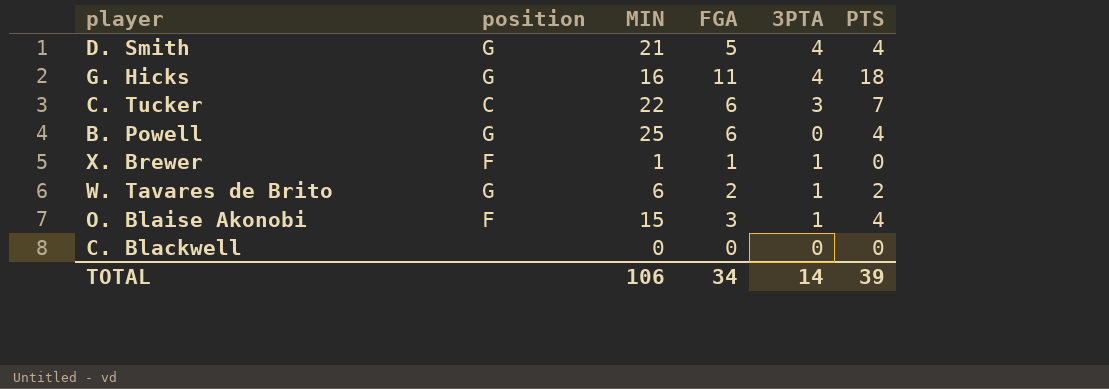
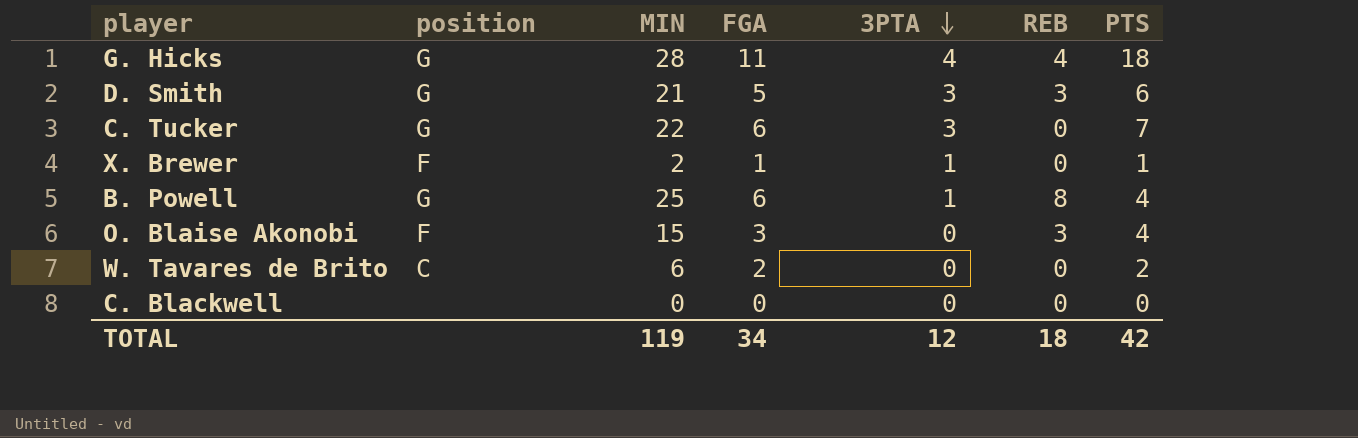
row order: none -> 3PTA descending
column REB | position: none -> 6
G. Hicks | MIN: 16 -> 28
D. Smith | 3PTA: 4 -> 3
D. Smith | PTS: 4 -> 6
C. Tucker | position: C -> G
X. Brewer | MIN: 1 -> 2
X. Brewer | PTS: 0 -> 1
B. Powell | 3PTA: 0 -> 1
O. Blaise Akonobi | 3PTA: 1 -> 0
W. Tavares de Brito | position: G -> C
W. Tavares de Brito | 3PTA: 1 -> 0
TOTAL | MIN: 106 -> 119
TOTAL | 3PTA: 14 -> 12
TOTAL | PTS: 39 -> 42

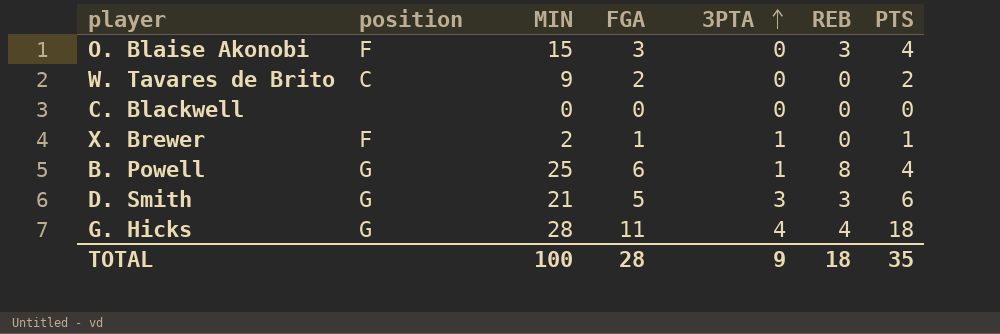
row order: 3PTA descending -> 3PTA ascending
row C. Tucker: G | 22 | 6 | 3 | 0 | 7 -> none
W. Tavares de Brito | MIN: 6 -> 9
TOTAL | MIN: 119 -> 100
TOTAL | FGA: 34 -> 28
TOTAL | 3PTA: 12 -> 9
TOTAL | PTS: 42 -> 35

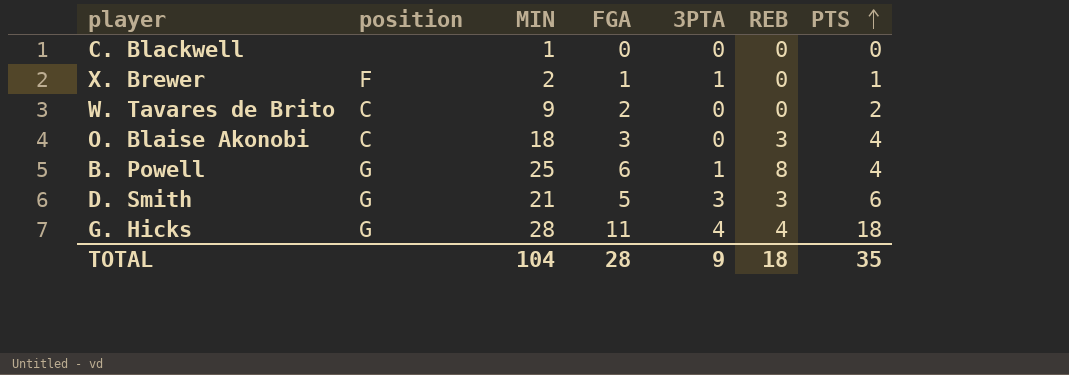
row order: 3PTA ascending -> PTS ascending
C. Blackwell | MIN: 0 -> 1
O. Blaise Akonobi | position: F -> C
O. Blaise Akonobi | MIN: 15 -> 18
TOTAL | MIN: 100 -> 104

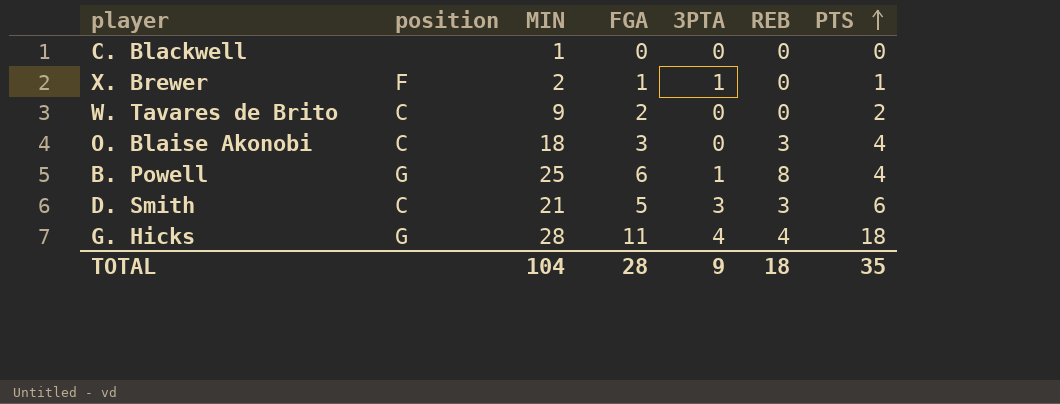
D. Smith | position: G -> C

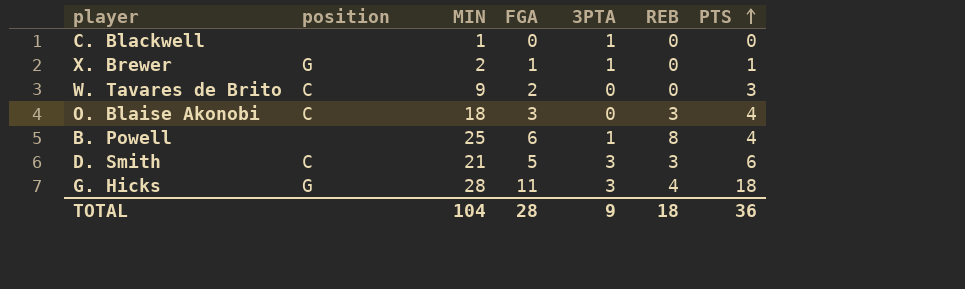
C. Blackwell | 3PTA: 0 -> 1
X. Brewer | position: F -> G
W. Tavares de Brito | PTS: 2 -> 3
B. Powell | position: G -> none
G. Hicks | 3PTA: 4 -> 3
TOTAL | PTS: 35 -> 36

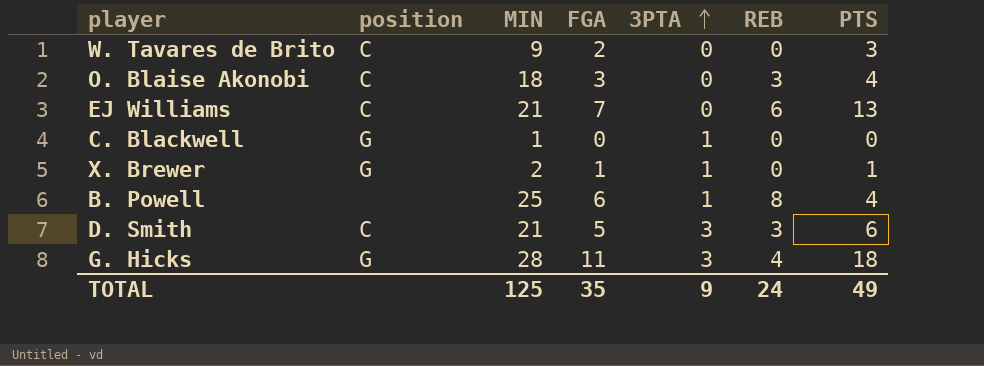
row order: PTS ascending -> 3PTA ascending
row EJ Williams: none -> C | 21 | 7 | 0 | 6 | 13
C. Blackwell | position: none -> G
TOTAL | MIN: 104 -> 125
TOTAL | FGA: 28 -> 35
TOTAL | REB: 18 -> 24
TOTAL | PTS: 36 -> 49

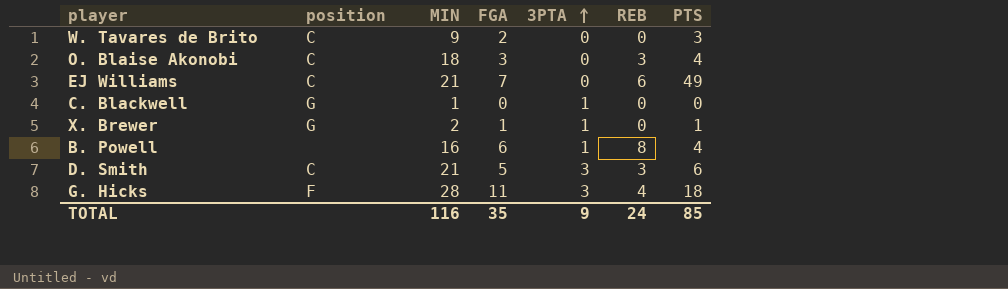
EJ Williams | PTS: 13 -> 49
B. Powell | MIN: 25 -> 16
G. Hicks | position: G -> F
TOTAL | MIN: 125 -> 116
TOTAL | PTS: 49 -> 85

